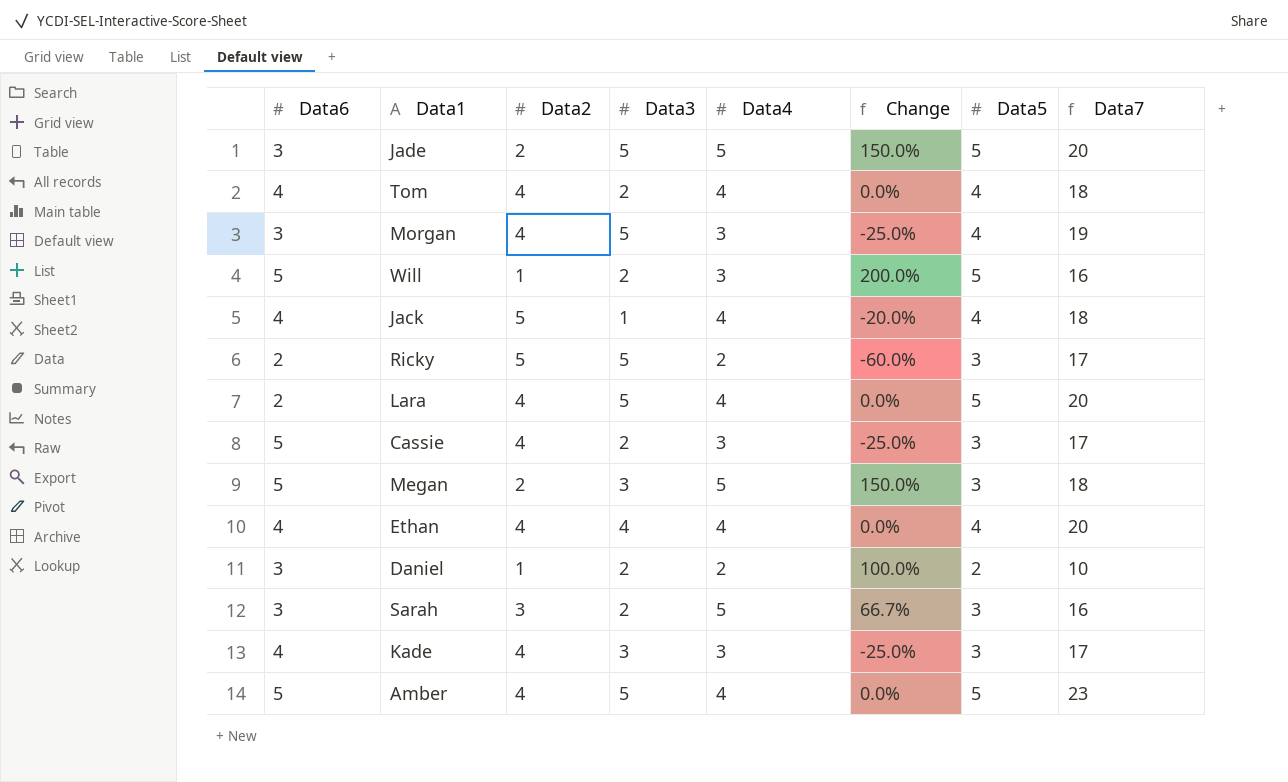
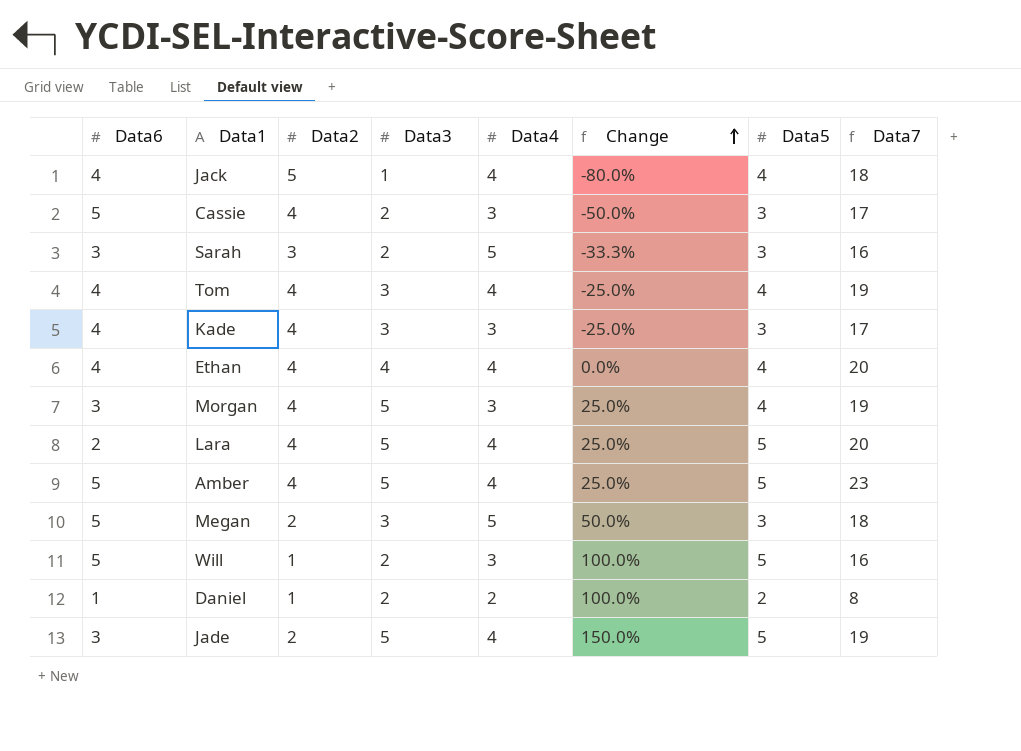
row order: none -> Change ascending
column Change | formula: ([Data4] - [Data2]) / [Data2] -> ([Data3] - [Data2]) / [Data2]
row Ricky: 2 | 5 | 5 | 2 | -60.0% | 3 | 17 -> none
Tom | Data3: 2 -> 3
Tom | Data7: 18 -> 19
Daniel | Data6: 3 -> 1
Daniel | Data7: 10 -> 8
Jade | Data4: 5 -> 4
Jade | Data7: 20 -> 19

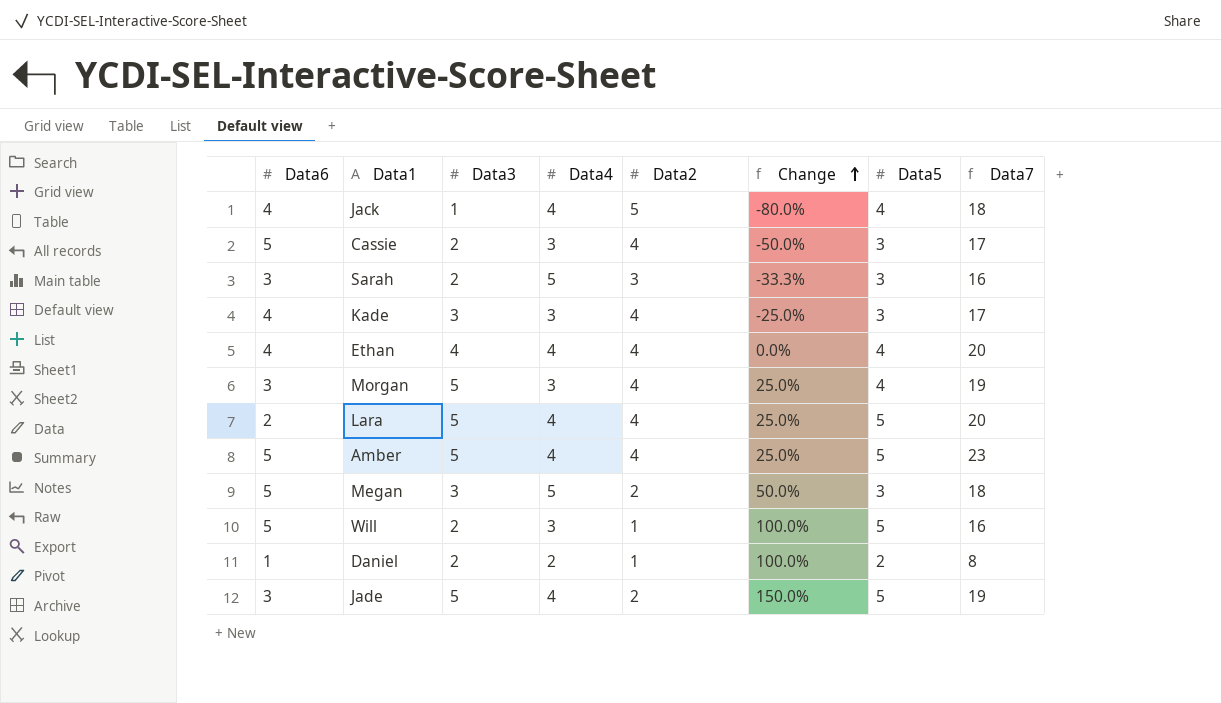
column Data2 | position: 3 -> 5
row Tom: 4 | 4 | 3 | 4 | -25.0% | 4 | 19 -> none

